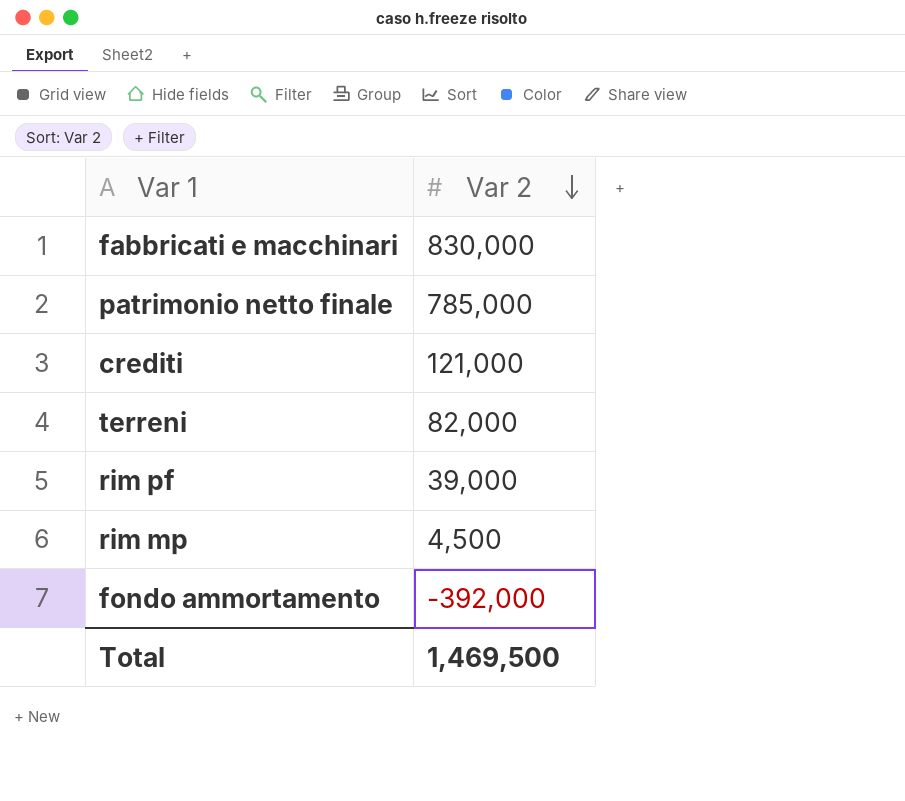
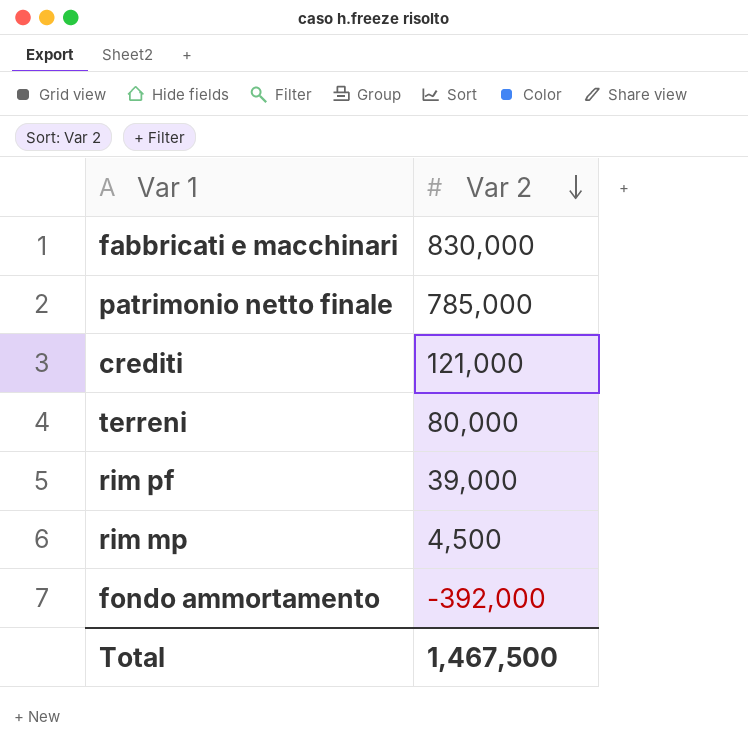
terreni | Var 2: 82,000 -> 80,000
Total | Var 2: 1,469,500 -> 1,467,500

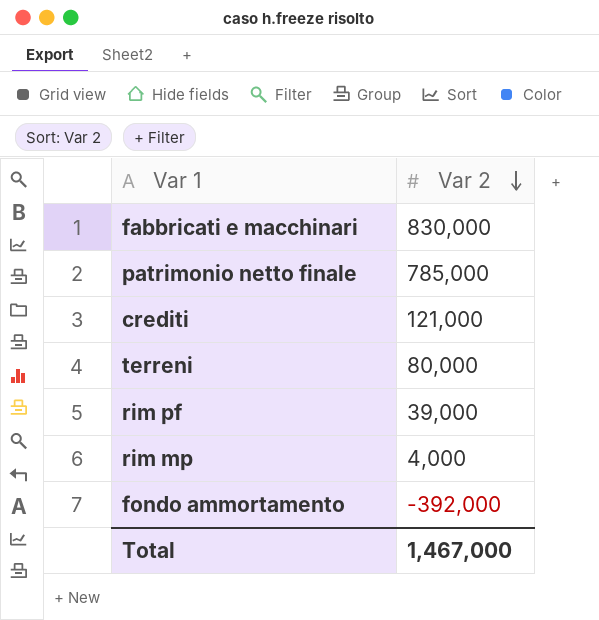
rim mp | Var 2: 4,500 -> 4,000
Total | Var 2: 1,467,500 -> 1,467,000

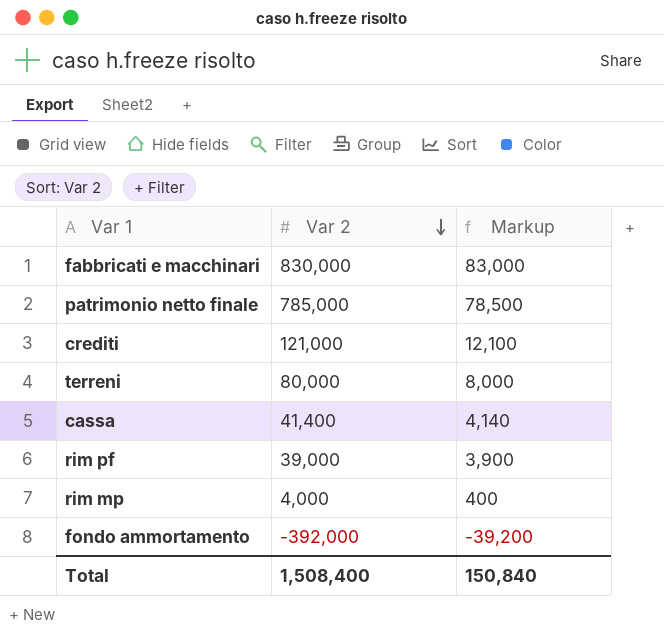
column Markup | formula: none -> [Var 2] * 0.1
row cassa: none -> 41,400 | 4,140
Total | Var 2: 1,467,000 -> 1,508,400

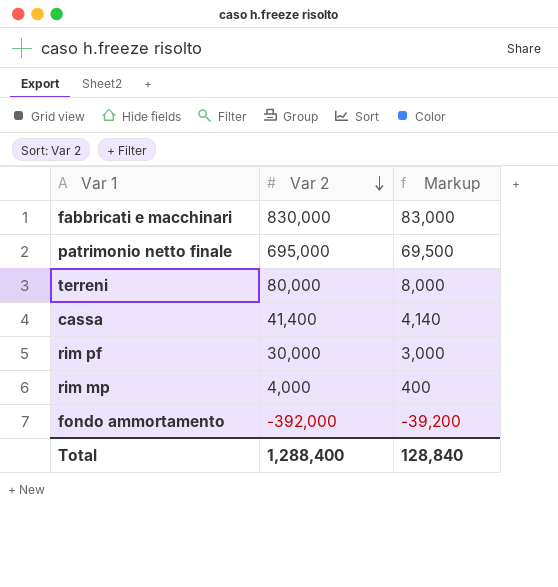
row crediti: 121,000 | 12,100 -> none
patrimonio netto finale | Var 2: 785,000 -> 695,000
patrimonio netto finale | Markup: 78,500 -> 69,500
rim pf | Var 2: 39,000 -> 30,000
rim pf | Markup: 3,900 -> 3,000
Total | Var 2: 1,508,400 -> 1,288,400
Total | Markup: 150,840 -> 128,840

